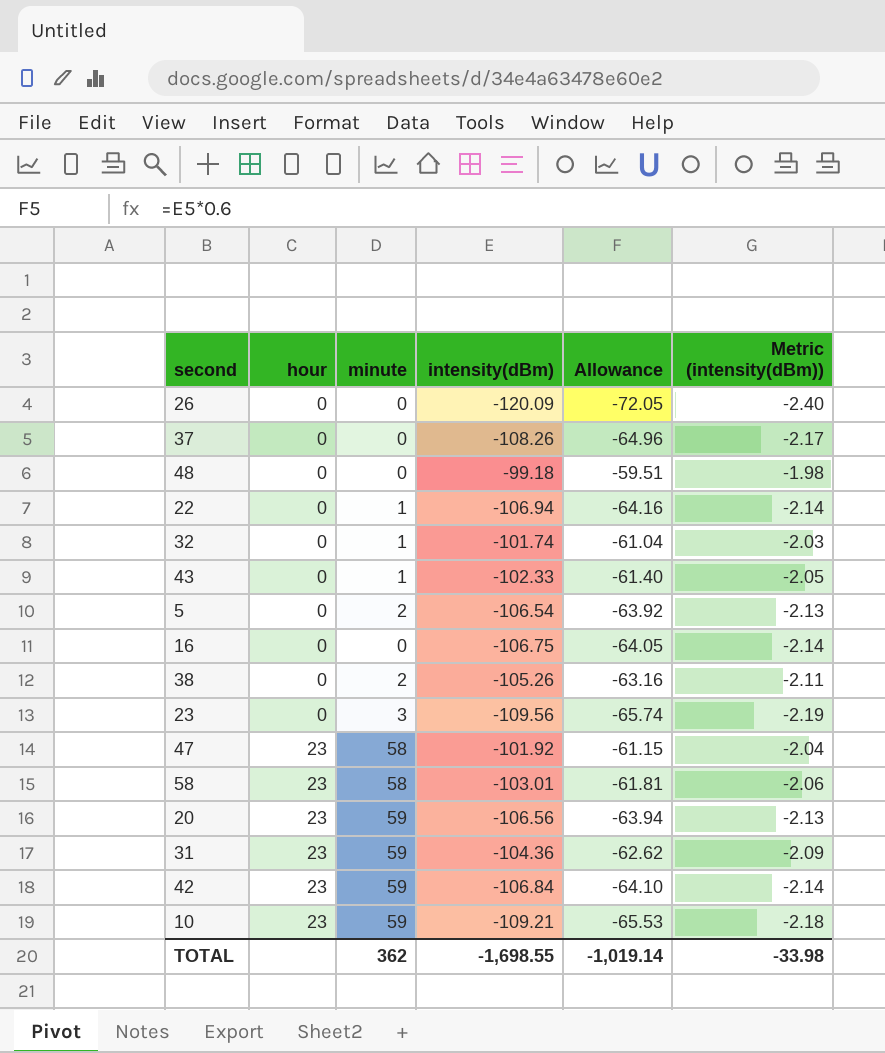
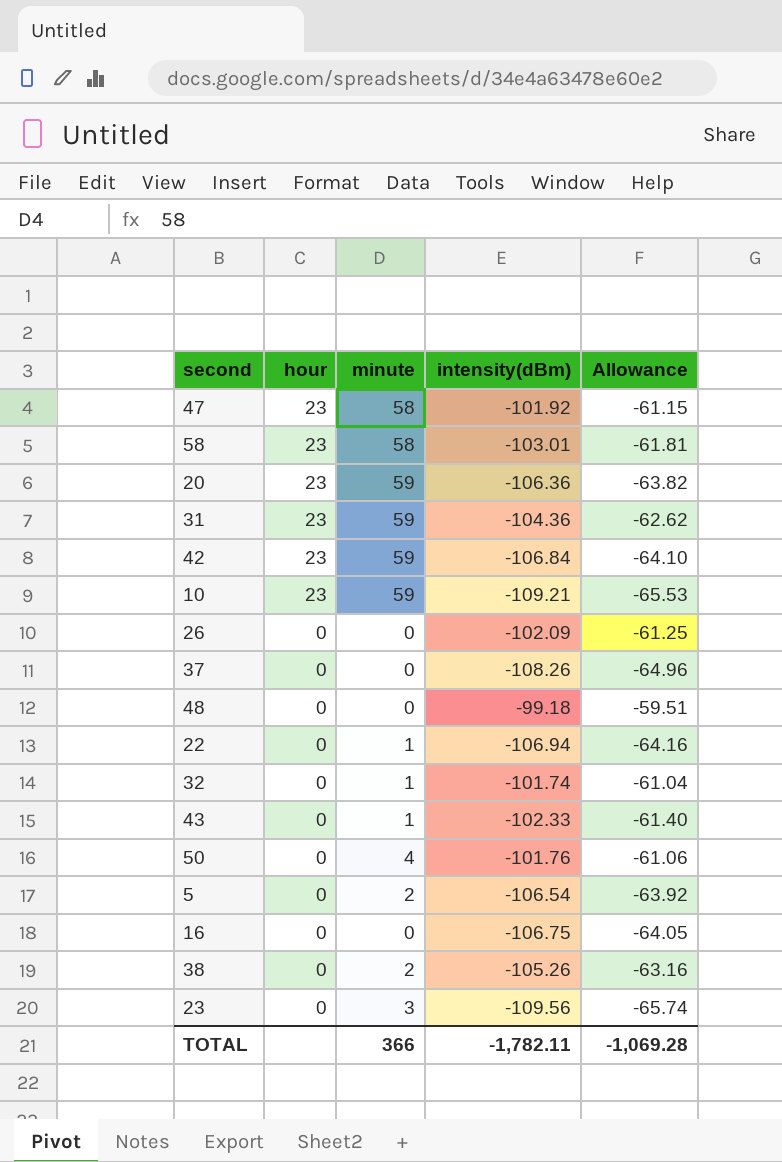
row order: hour ascending -> hour descending
column Metric (intensity(dBm)) | formula: [intensity(dBm)] * 0.02 -> none
20 | intensity(dBm): -106.56 -> -106.36
20 | Allowance: -63.94 -> -63.82
26 | intensity(dBm): -120.09 -> -102.09
26 | Allowance: -72.05 -> -61.25
row 50: none -> 0 | 4 | -101.76 | -61.06
TOTAL | minute: 362 -> 366
TOTAL | intensity(dBm): -1,698.55 -> -1,782.11
TOTAL | Allowance: -1,019.14 -> -1,069.28

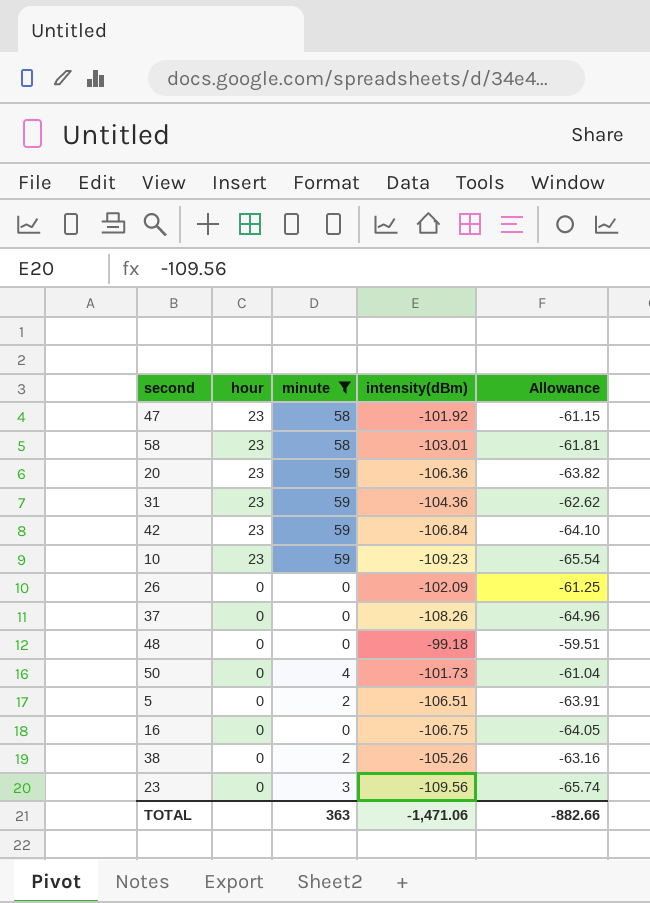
filter: none -> minute != 1
10 | intensity(dBm): -109.21 -> -109.23
10 | Allowance: -65.53 -> -65.54
50 | intensity(dBm): -101.76 -> -101.73
50 | Allowance: -61.06 -> -61.04
5 | intensity(dBm): -106.54 -> -106.51
5 | Allowance: -63.92 -> -63.91
TOTAL | minute: 366 -> 363
TOTAL | intensity(dBm): -1,782.11 -> -1,471.06
TOTAL | Allowance: -1,069.28 -> -882.66

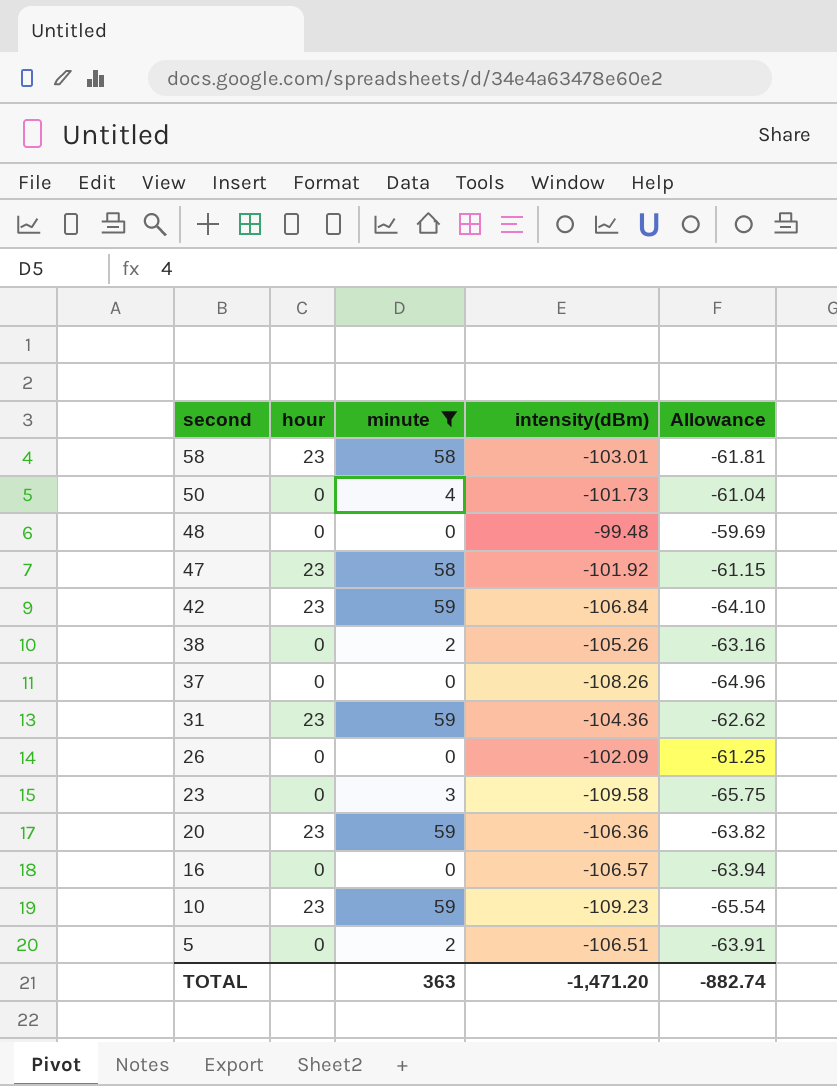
row order: hour descending -> second descending
48 | intensity(dBm): -99.18 -> -99.48
48 | Allowance: -59.51 -> -59.69
23 | intensity(dBm): -109.56 -> -109.58
23 | Allowance: -65.74 -> -65.75
16 | intensity(dBm): -106.75 -> -106.57
16 | Allowance: -64.05 -> -63.94
TOTAL | intensity(dBm): -1,471.06 -> -1,471.20
TOTAL | Allowance: -882.66 -> -882.74

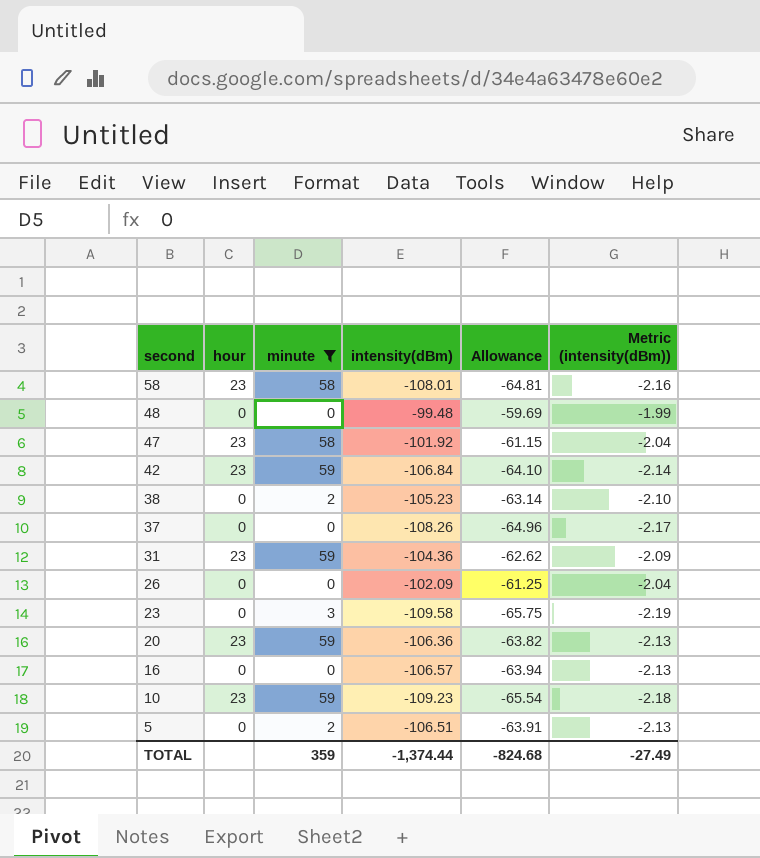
column Metric (intensity(dBm)) | formula: none -> [intensity(dBm)] * 0.02
row 50: 0 | 4 | -101.73 | -61.04 -> none
58 | intensity(dBm): -103.01 -> -108.01
58 | Allowance: -61.81 -> -64.81
38 | intensity(dBm): -105.26 -> -105.23
38 | Allowance: -63.16 -> -63.14
TOTAL | minute: 363 -> 359
TOTAL | intensity(dBm): -1,471.20 -> -1,374.44
TOTAL | Allowance: -882.74 -> -824.68

